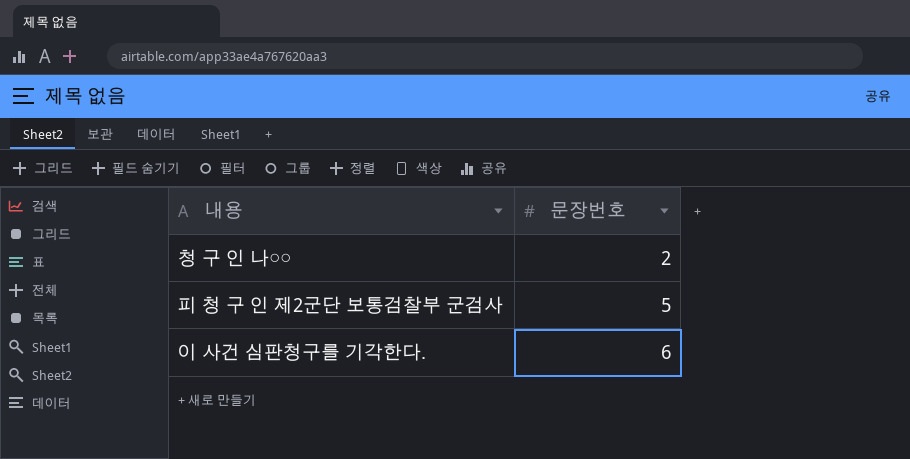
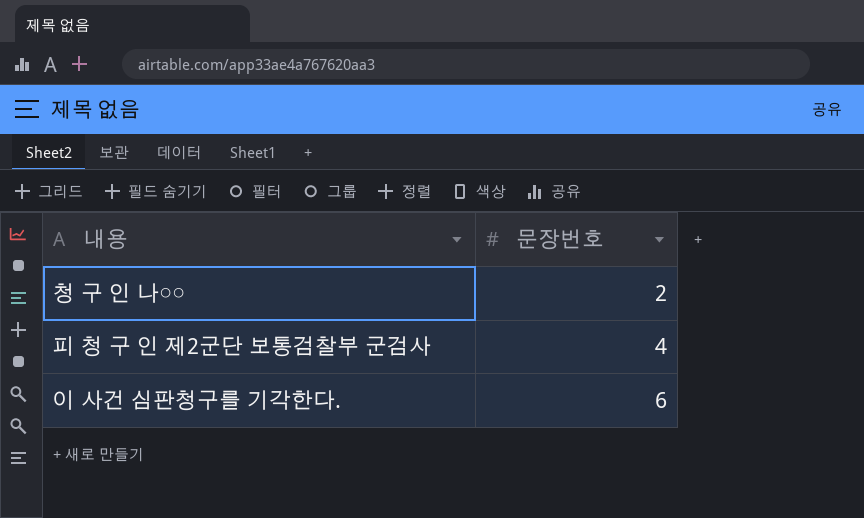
피 청 구 인 제2군단 보통검찰부 군검사 | 문장번호: 5 -> 4

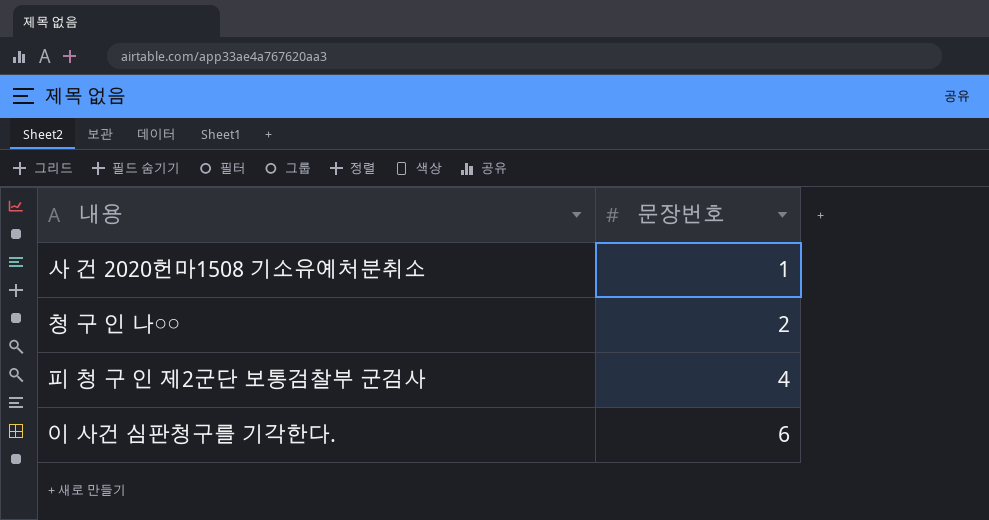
row 사 건 2020헌마1508 기소유예처분취소: none -> 1

